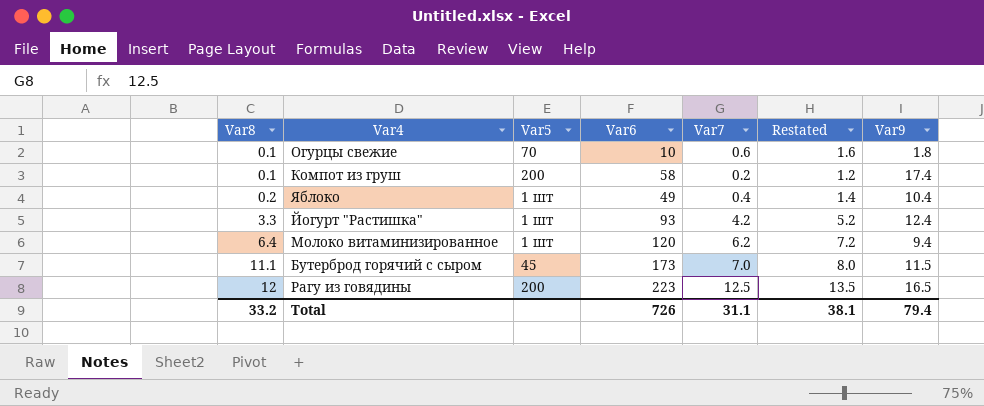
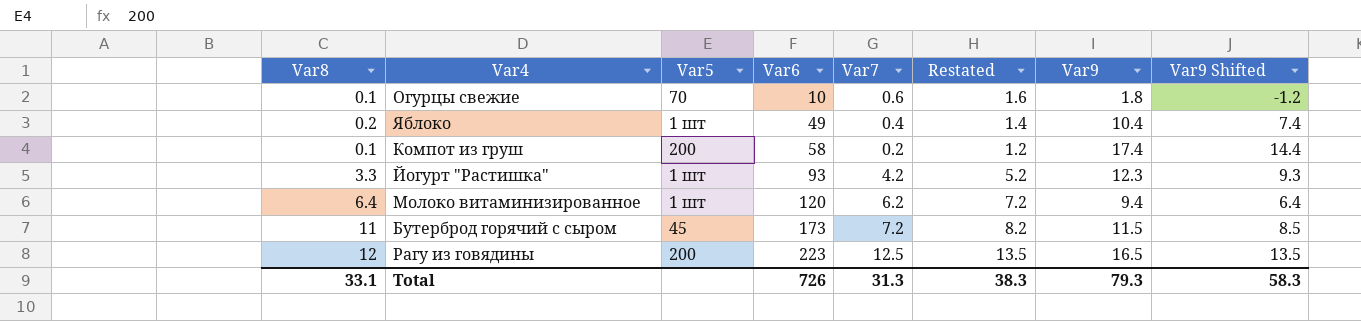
row order: Var8 ascending -> Var6 ascending
column Var9 Shifted | formula: none -> [Var9] - 3
Йогурт "Растишка" | Var9: 12.4 -> 12.3
Бутерброд горячий с сыром | Var8: 11.1 -> 11
Бутерброд горячий с сыром | Var7: 7.0 -> 7.2
Бутерброд горячий с сыром | Restated: 8.0 -> 8.2
Total | Var8: 33.2 -> 33.1
Total | Var7: 31.1 -> 31.3
Total | Restated: 38.1 -> 38.3
Total | Var9: 79.4 -> 79.3

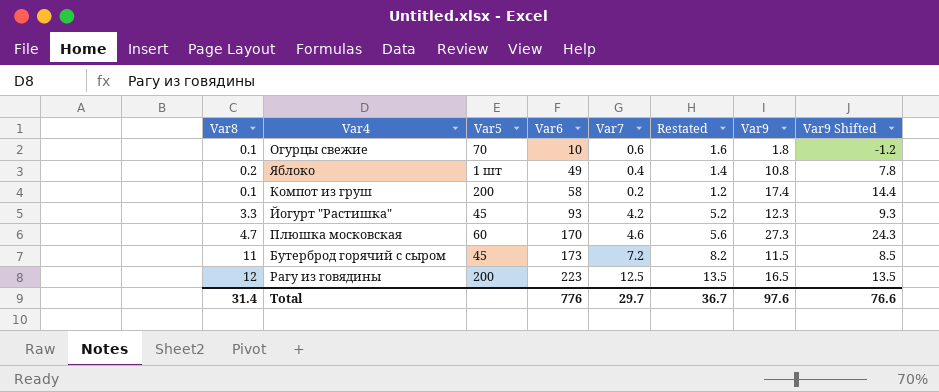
row Молоко витаминизированное: 6.4 | 1 шт | 120 | 6.2 | 7.2 | 9.4 | 6.4 -> none
Яблоко | Var9: 10.4 -> 10.8
Яблоко | Var9 Shifted: 7.4 -> 7.8
Йогурт "Растишка" | Var5: 1 шт -> 45
row Плюшка московская: none -> 4.7 | 60 | 170 | 4.6 | 5.6 | 27.3 | 24.3
Total | Var8: 33.1 -> 31.4
Total | Var6: 726 -> 776
Total | Var7: 31.3 -> 29.7
Total | Restated: 38.3 -> 36.7
Total | Var9: 79.3 -> 97.6
Total | Var9 Shifted: 58.3 -> 76.6

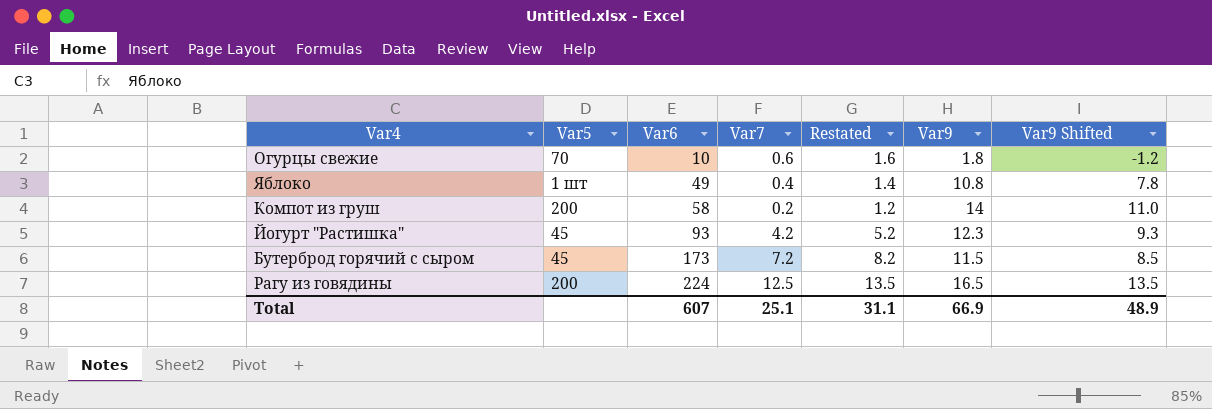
column Var8 | position: 1 -> none
row Плюшка московская: 4.7 | 60 | 170 | 4.6 | 5.6 | 27.3 | 24.3 -> none
Компот из груш | Var9: 17.4 -> 14
Компот из груш | Var9 Shifted: 14.4 -> 11.0
Рагу из говядины | Var6: 223 -> 224
Total | Var6: 776 -> 607
Total | Var7: 29.7 -> 25.1
Total | Restated: 36.7 -> 31.1
Total | Var9: 97.6 -> 66.9
Total | Var9 Shifted: 76.6 -> 48.9

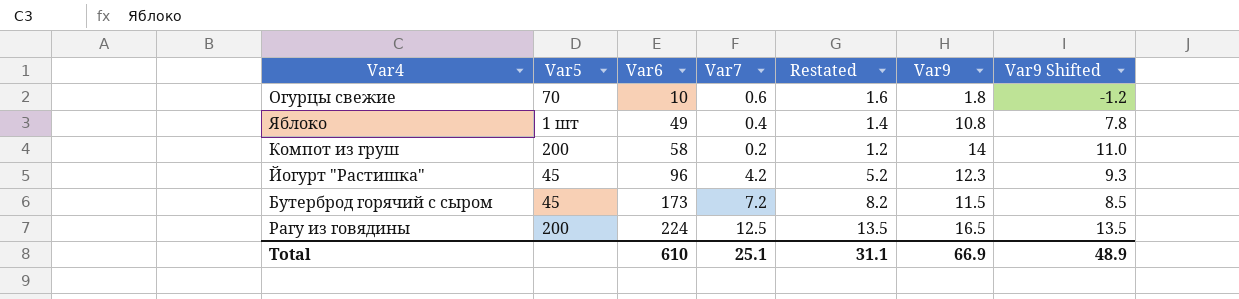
Йогурт "Растишка" | Var6: 93 -> 96
Total | Var6: 607 -> 610

